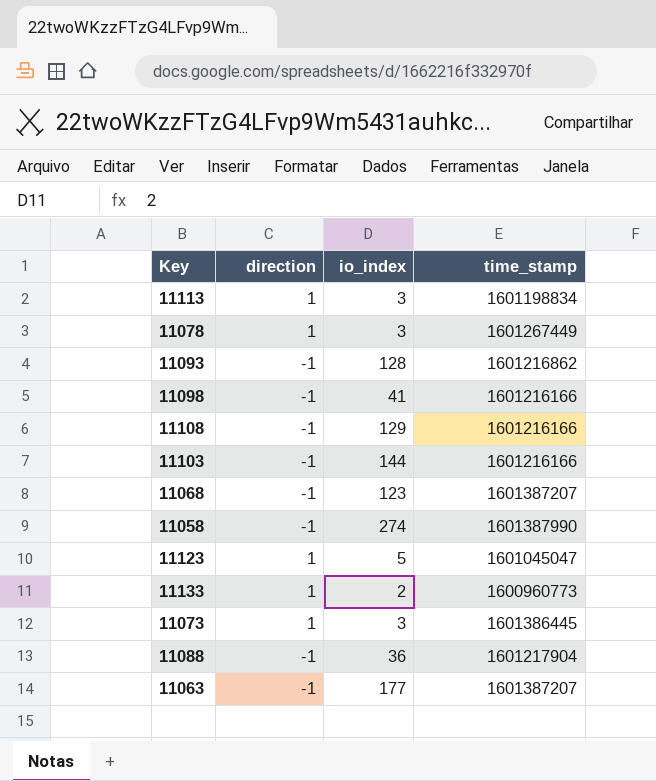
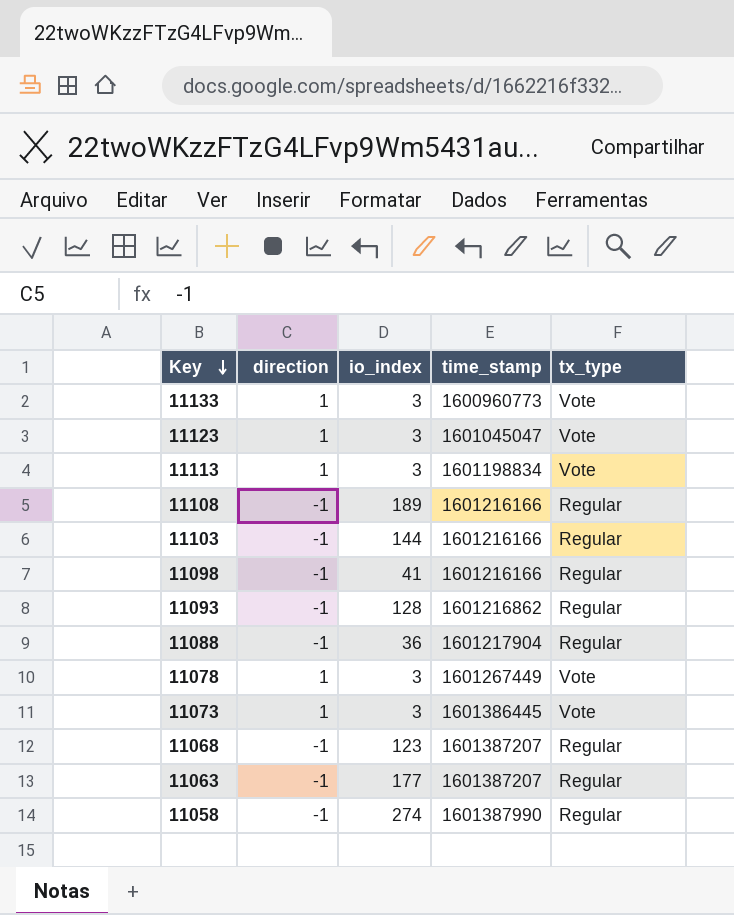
row order: none -> Key descending
column tx_type | position: none -> 5
11133 | io_index: 2 -> 3
11123 | io_index: 5 -> 3
11108 | io_index: 129 -> 189

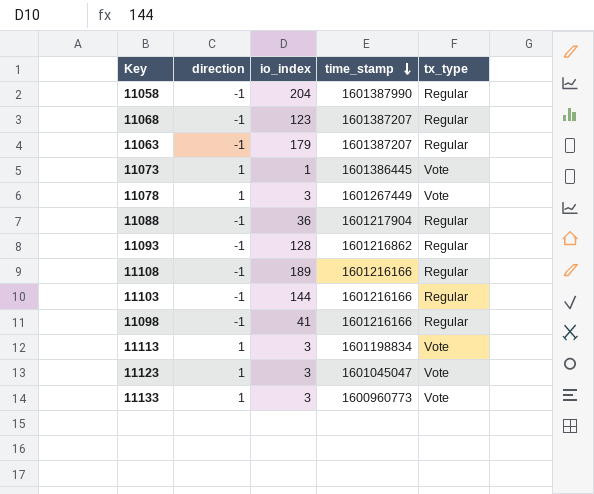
row order: Key descending -> time_stamp descending
11058 | io_index: 274 -> 204
11063 | io_index: 177 -> 179
11073 | io_index: 3 -> 1

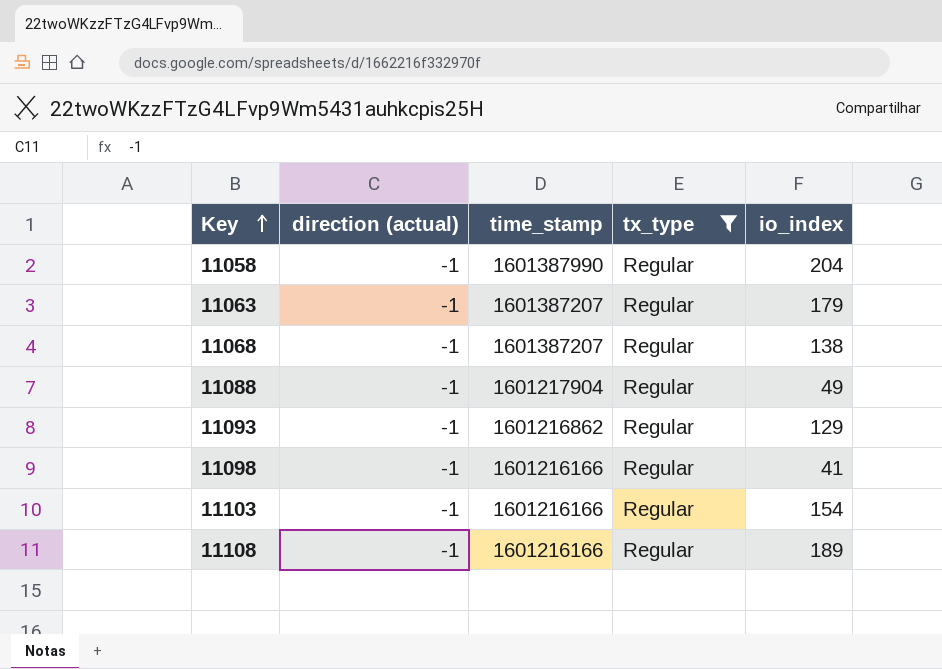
filter: none -> tx_type = Regular
row order: time_stamp descending -> Key ascending
column name: direction -> direction (actual)
column io_index | position: 3 -> 5
11068 | io_index: 123 -> 138
11088 | io_index: 36 -> 49
11093 | io_index: 128 -> 129
11103 | io_index: 144 -> 154

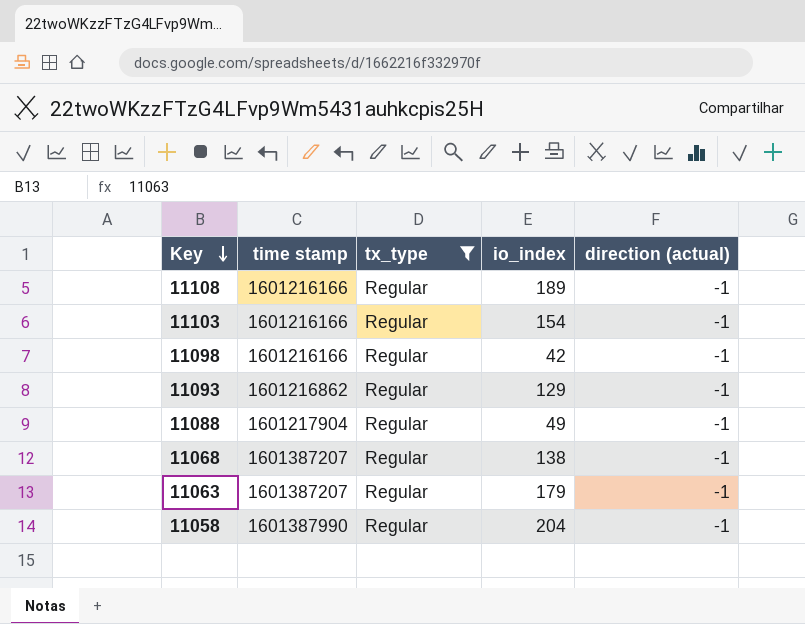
row order: Key ascending -> Key descending
column name: time_stamp -> time stamp
column direction (actual) | position: 2 -> 5
11098 | io_index: 41 -> 42

